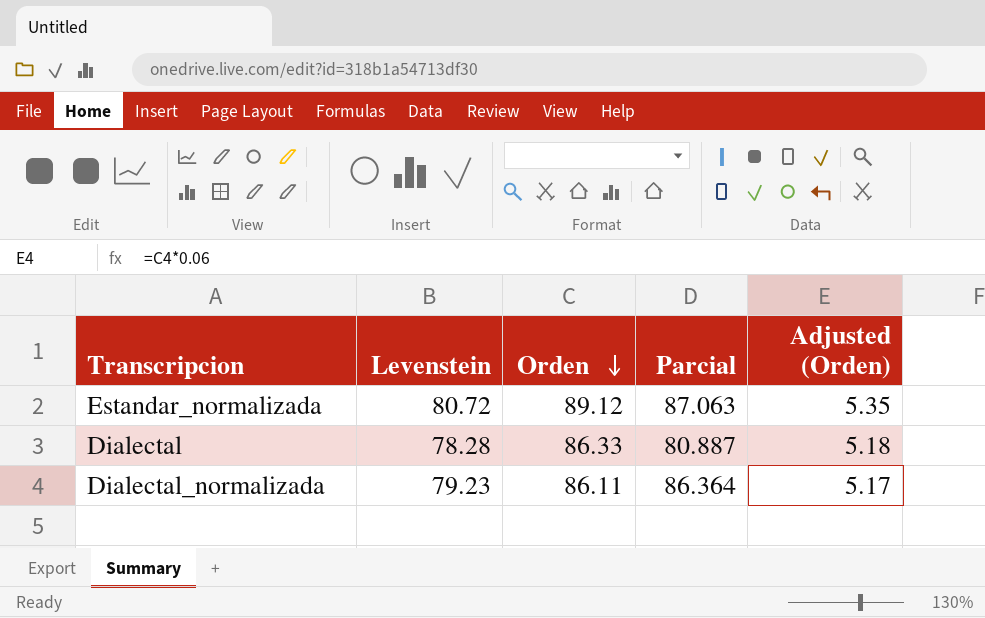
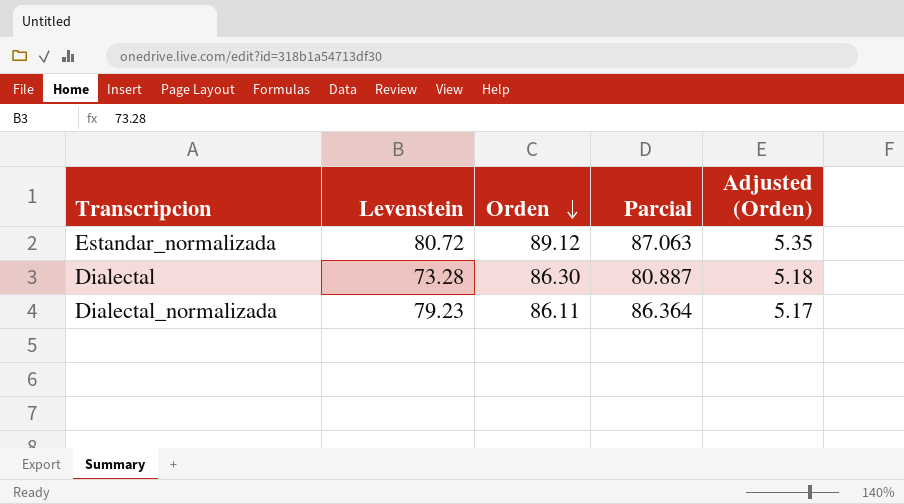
Dialectal | Levenstein: 78.28 -> 73.28
Dialectal | Orden: 86.33 -> 86.30

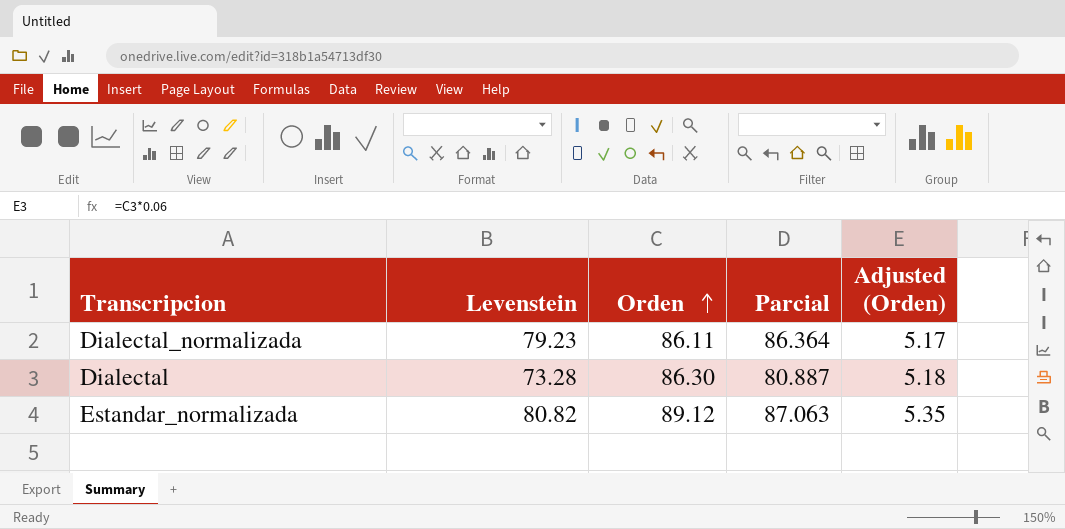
row order: Orden descending -> Orden ascending
Estandar_normalizada | Levenstein: 80.72 -> 80.82

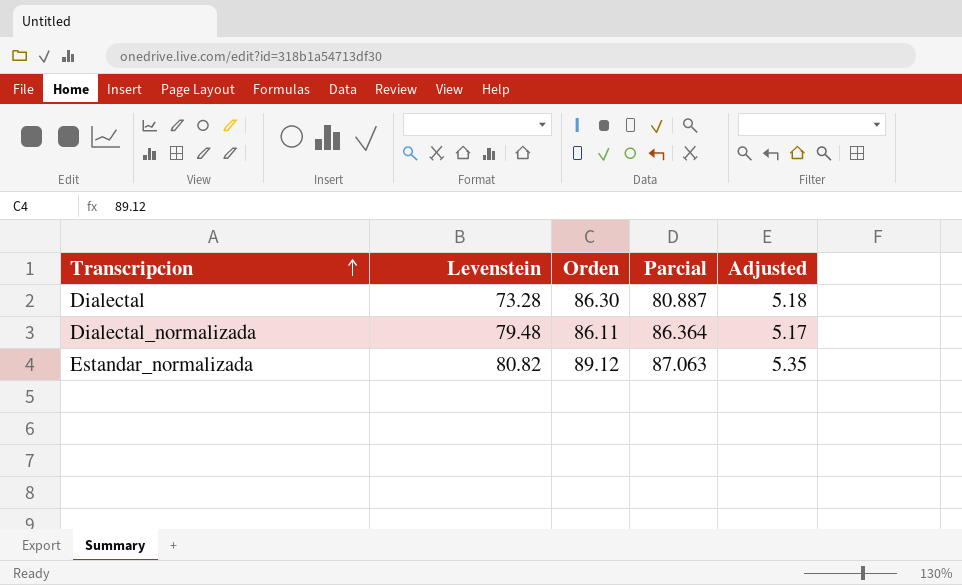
row order: Orden ascending -> Transcripcion ascending
column name: Adjusted (Orden) -> Adjusted
Dialectal_normalizada | Levenstein: 79.23 -> 79.48

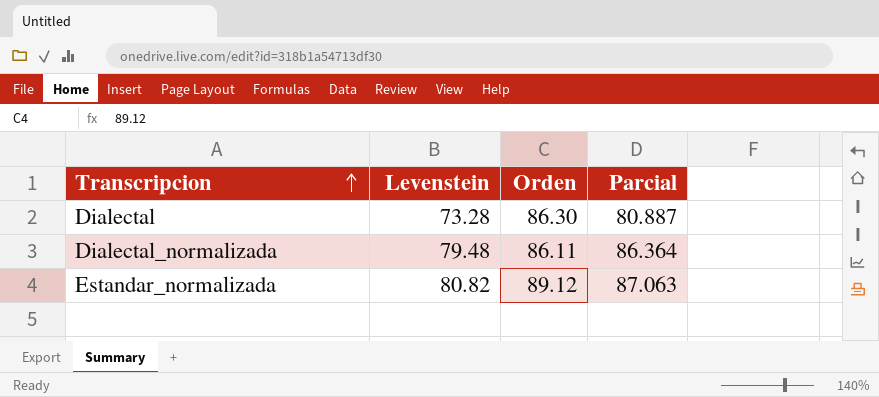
column Adjusted | formula: [Orden] * 0.06 -> none

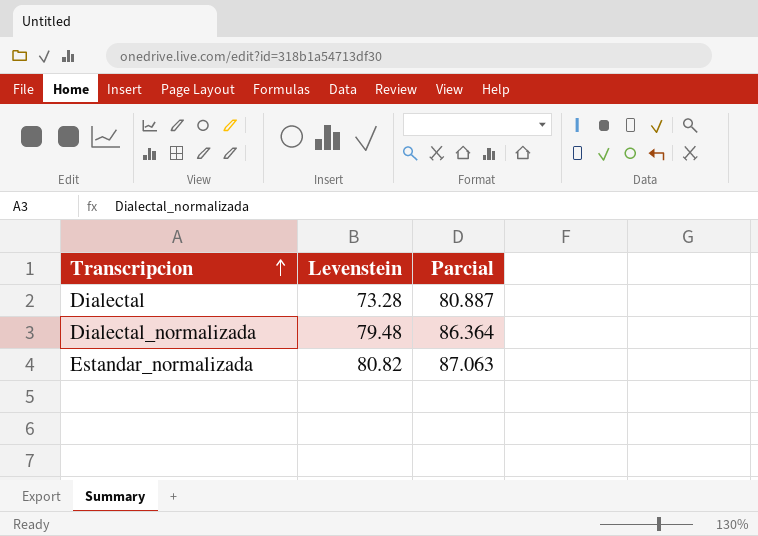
column Orden | position: 3 -> none

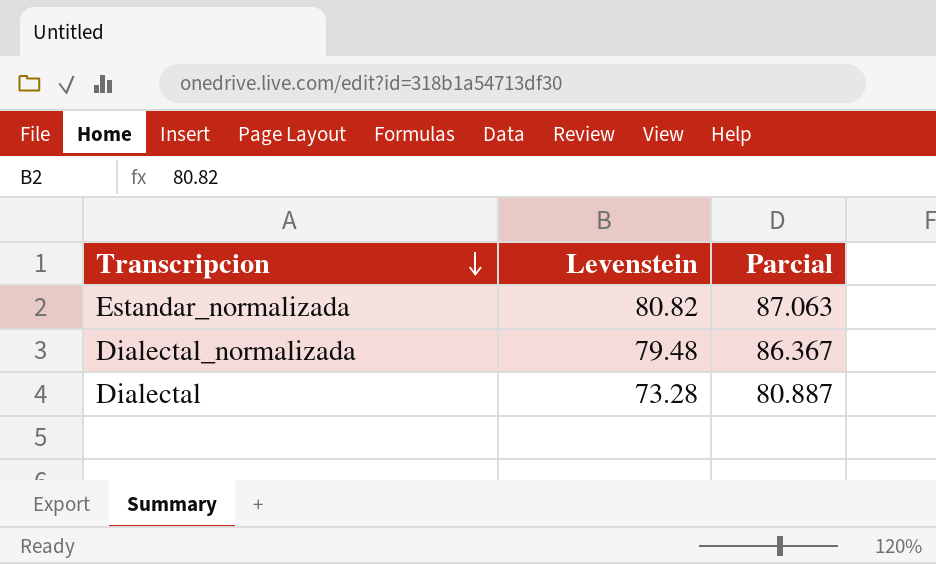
row order: Transcripcion ascending -> Transcripcion descending
Dialectal_normalizada | Parcial: 86.364 -> 86.367

